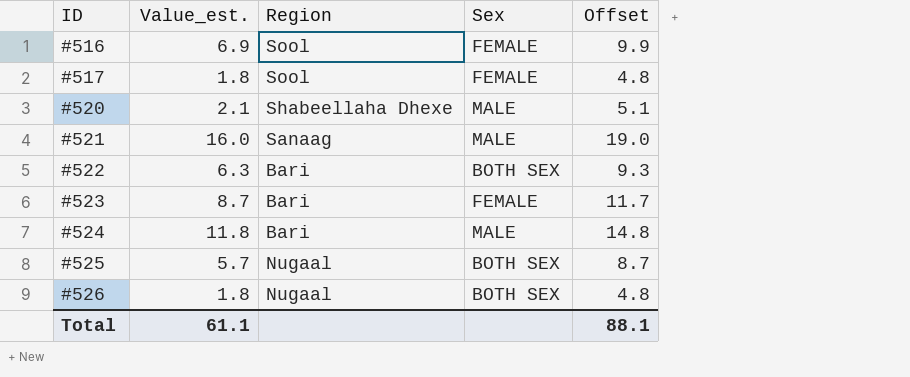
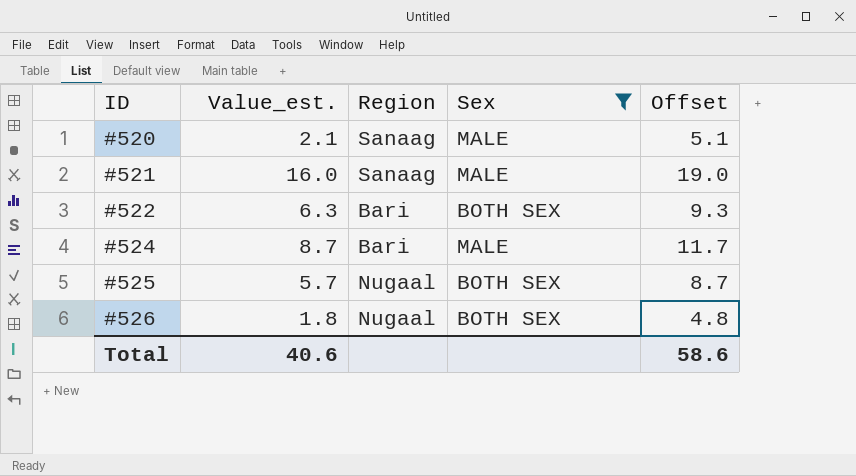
filter: none -> Sex != FEMALE
#520 | Region: Shabeellaha Dhexe -> Sanaag
#524 | Value_est.: 11.8 -> 8.7
#524 | Offset: 14.8 -> 11.7
Total | Value_est.: 61.1 -> 40.6
Total | Offset: 88.1 -> 58.6

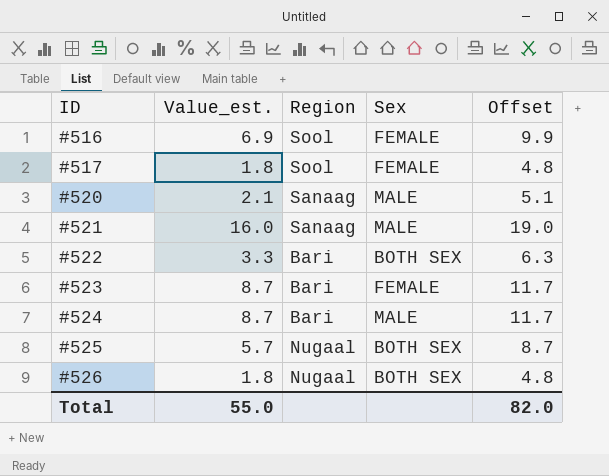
filter: Sex != FEMALE -> none
#522 | Value_est.: 6.3 -> 3.3
#522 | Offset: 9.3 -> 6.3
Total | Value_est.: 40.6 -> 55.0
Total | Offset: 58.6 -> 82.0

